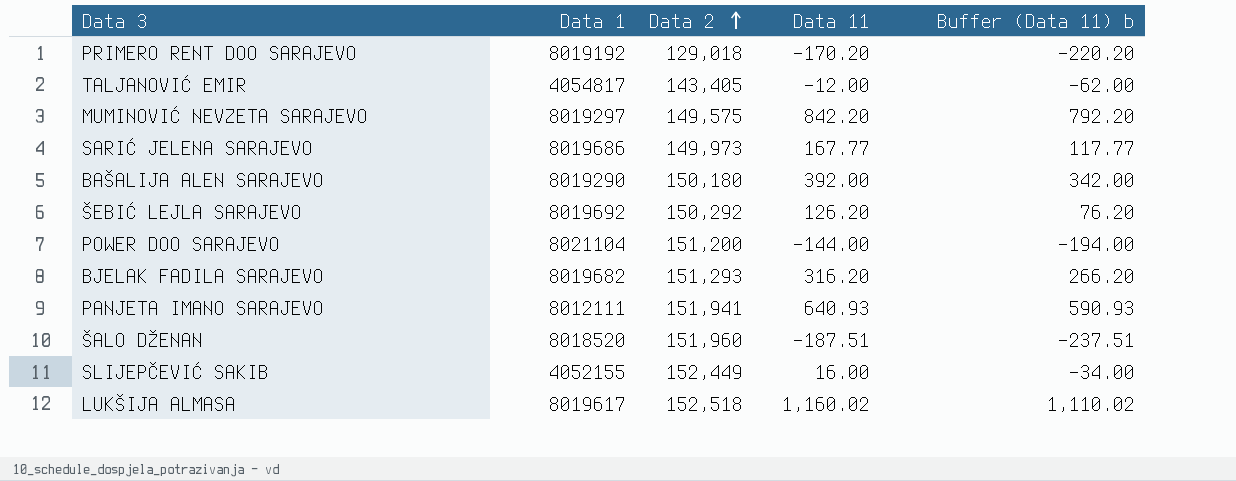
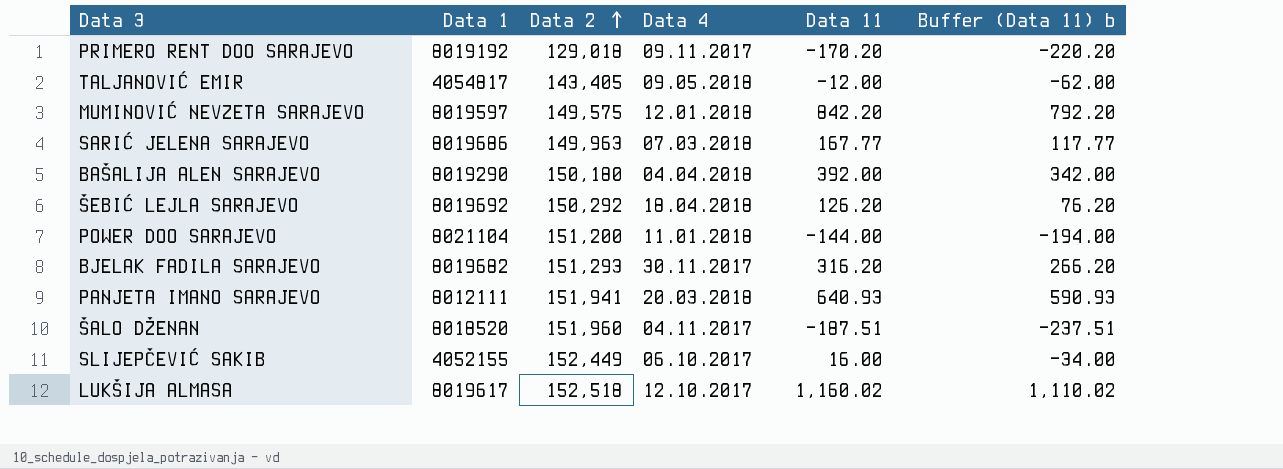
column Data 4 | position: none -> 4
MUMINOVIĆ NEVZETA SARAJEVO | Data 1: 8019297 -> 8019597
SARIĆ JELENA SARAJEVO | Data 2: 149,973 -> 149,963

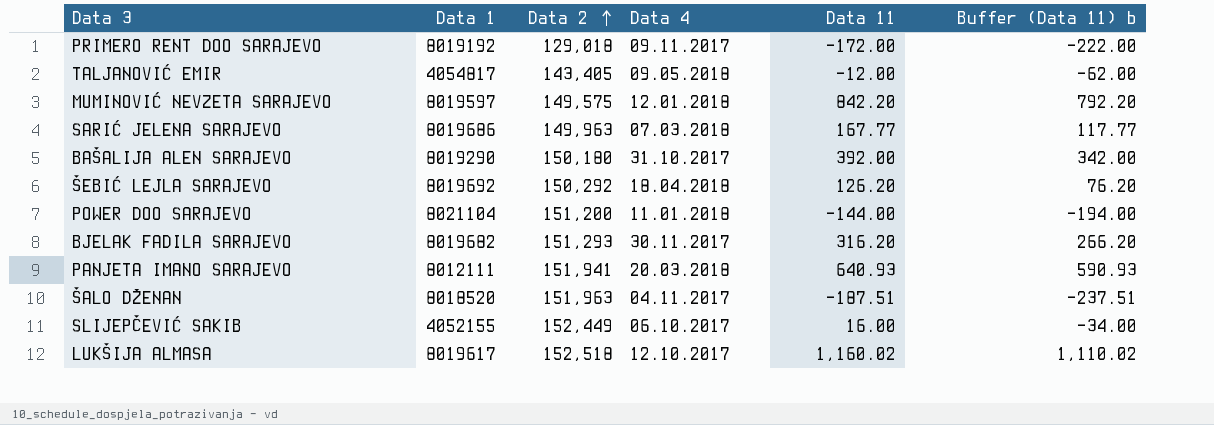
PRIMERO RENT DOO SARAJEVO | Data 11: -170.20 -> -172.00
PRIMERO RENT DOO SARAJEVO | Buffer (Data 11) b: -220.20 -> -222.00
BAŠALIJA ALEN SARAJEVO | Data 4: 04.04.2018 -> 31.10.2017
ŠALO DŽENAN | Data 2: 151,960 -> 151,963

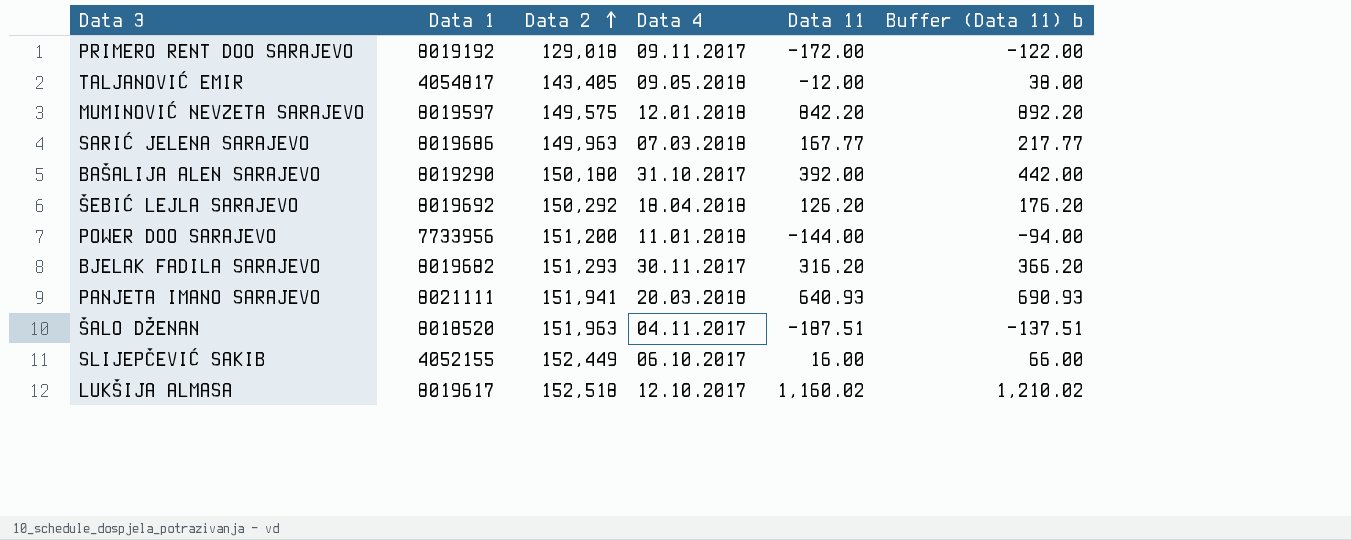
column Buffer (Data 11) b | formula: [Data 11] - 50 -> [Data 11] + 50
POWER DOO SARAJEVO | Data 1: 8021104 -> 7733956
PANJETA IMANO SARAJEVO | Data 1: 8012111 -> 8021111

